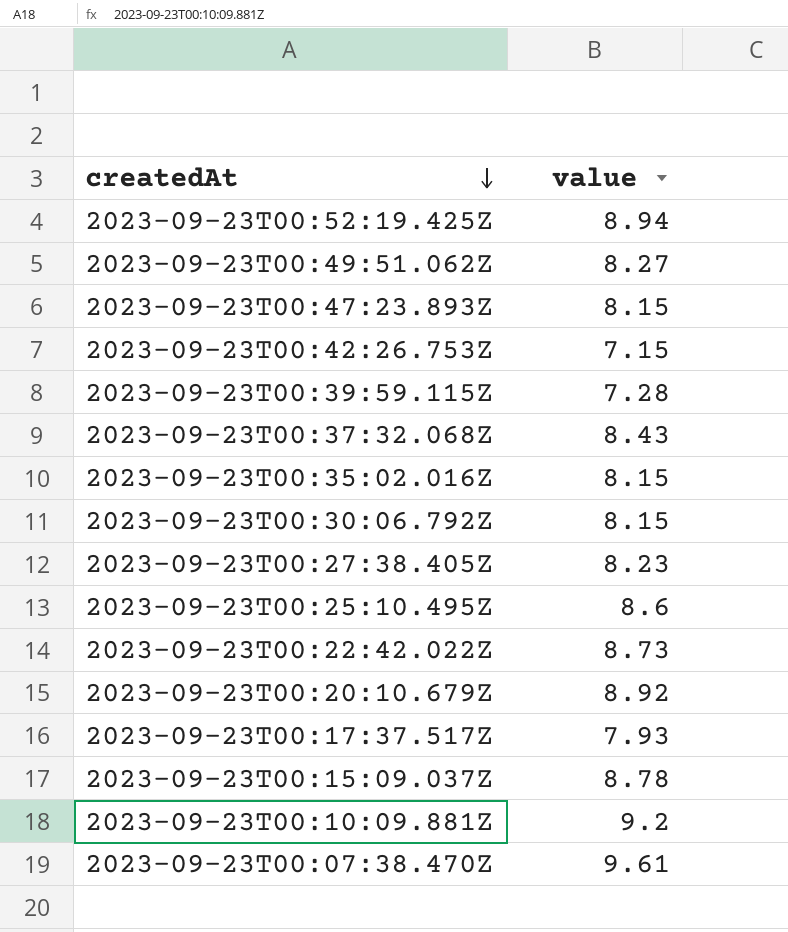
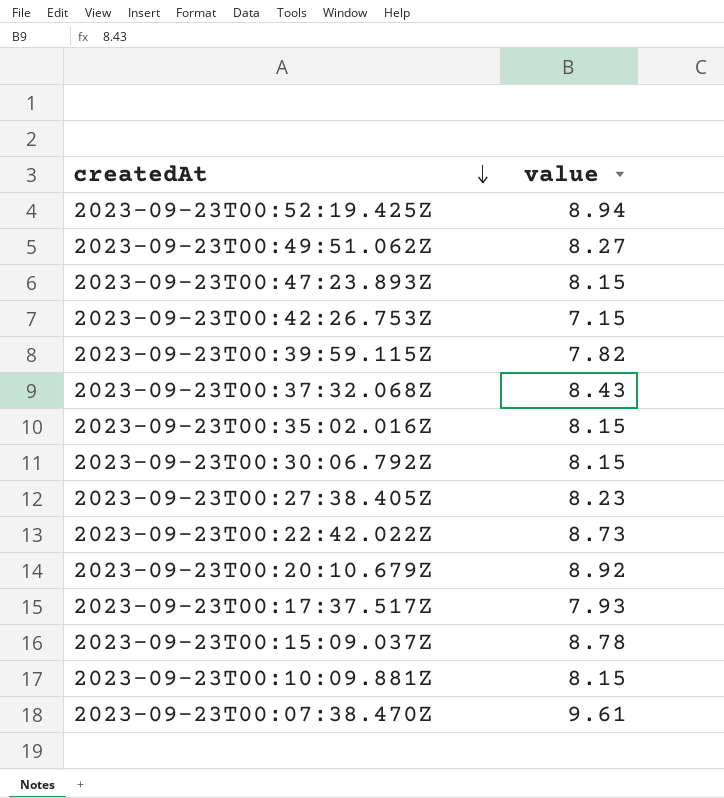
row 2023-09-23T00:25:10.495Z: 8.6 -> none
2023-09-23T00:39:59.115Z | value: 7.28 -> 7.82
2023-09-23T00:10:09.881Z | value: 9.2 -> 8.15

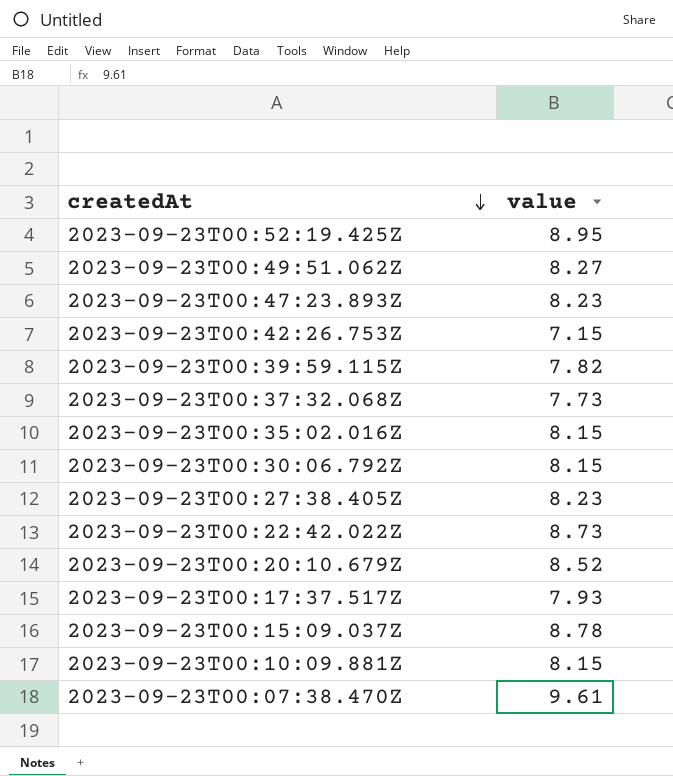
2023-09-23T00:52:19.425Z | value: 8.94 -> 8.95
2023-09-23T00:47:23.893Z | value: 8.15 -> 8.23
2023-09-23T00:37:32.068Z | value: 8.43 -> 7.73
2023-09-23T00:20:10.679Z | value: 8.92 -> 8.52

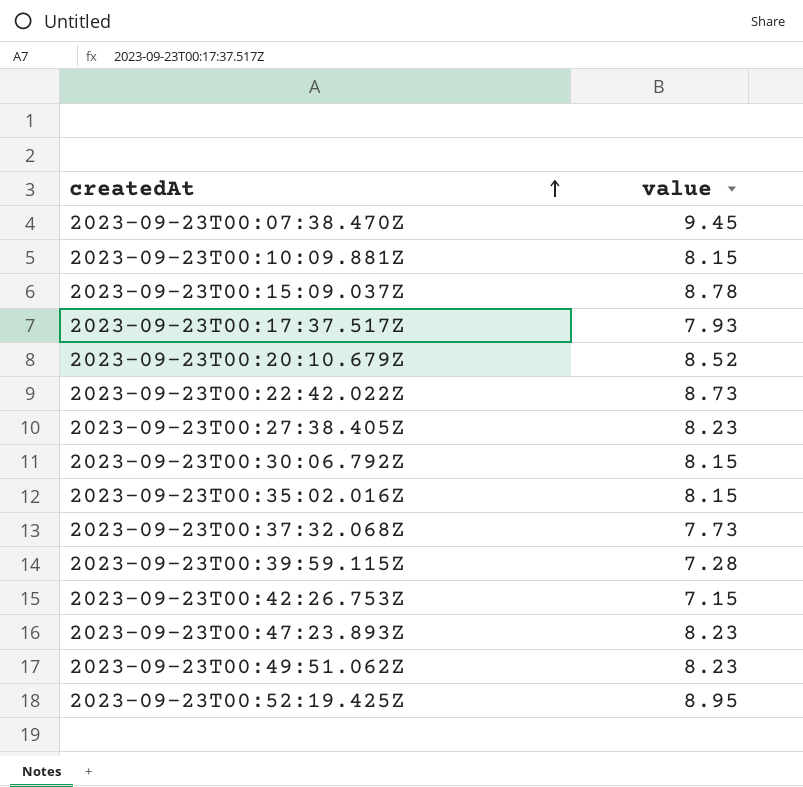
row order: createdAt descending -> createdAt ascending
2023-09-23T00:07:38.470Z | value: 9.61 -> 9.45
2023-09-23T00:39:59.115Z | value: 7.82 -> 7.28
2023-09-23T00:49:51.062Z | value: 8.27 -> 8.23

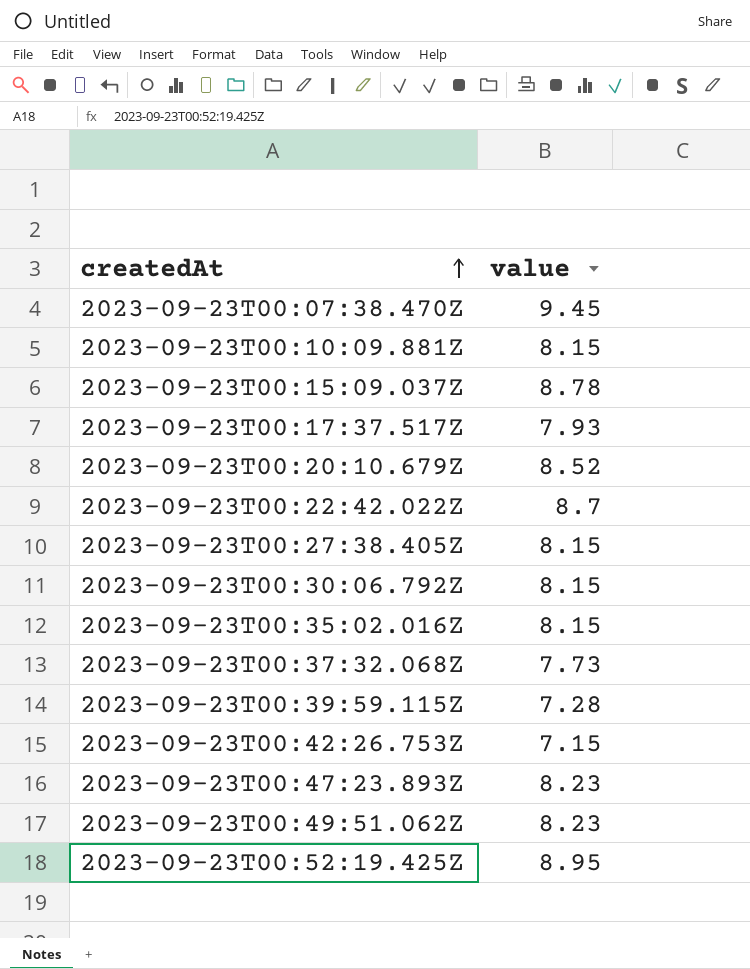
2023-09-23T00:22:42.022Z | value: 8.73 -> 8.7
2023-09-23T00:27:38.405Z | value: 8.23 -> 8.15

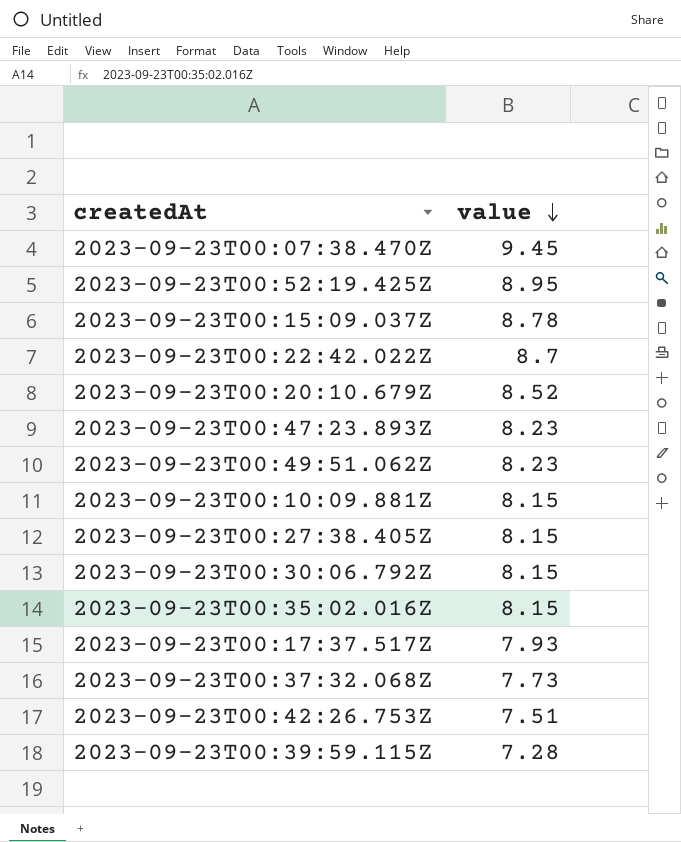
row order: createdAt ascending -> value descending
2023-09-23T00:42:26.753Z | value: 7.15 -> 7.51

